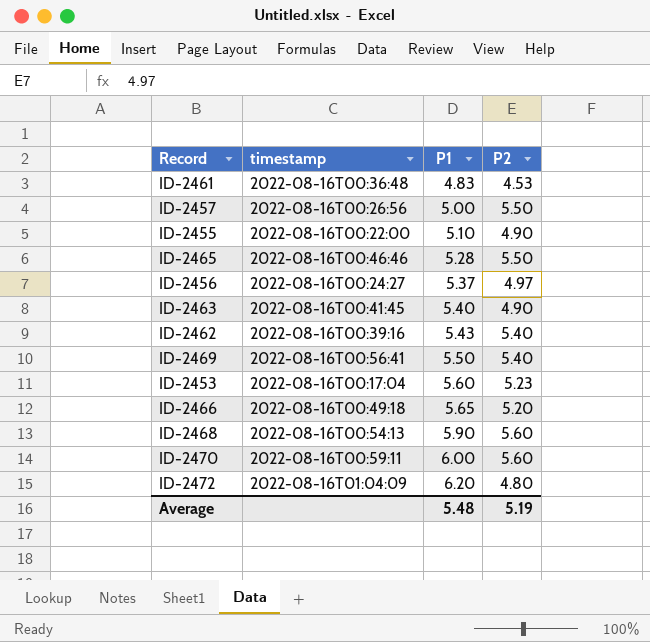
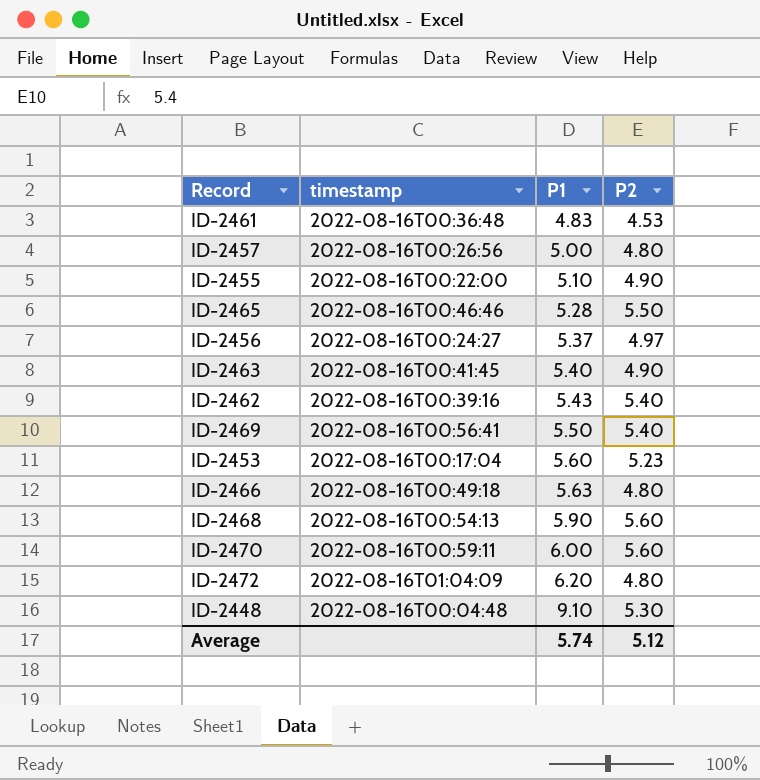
ID-2457 | P2: 5.50 -> 4.80
ID-2466 | P1: 5.65 -> 5.63
ID-2466 | P2: 5.20 -> 4.80
row ID-2448: none -> 2022-08-16T00:04:48 | 9.10 | 5.30
Average | P1: 5.48 -> 5.74
Average | P2: 5.19 -> 5.12

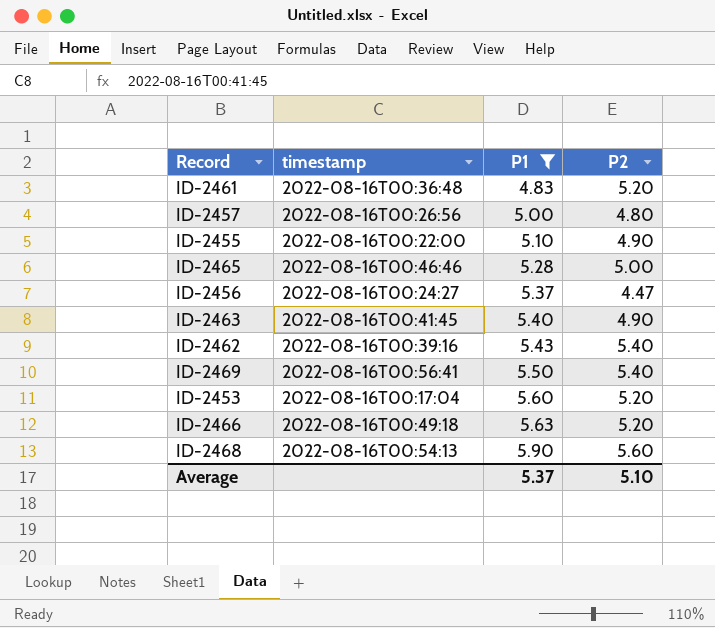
filter: none -> P1 <= 5.90
ID-2461 | P2: 4.53 -> 5.20
ID-2465 | P2: 5.50 -> 5.00
ID-2456 | P2: 4.97 -> 4.47
ID-2453 | P2: 5.23 -> 5.20
ID-2466 | P2: 4.80 -> 5.20
Average | P1: 5.74 -> 5.37
Average | P2: 5.12 -> 5.10

